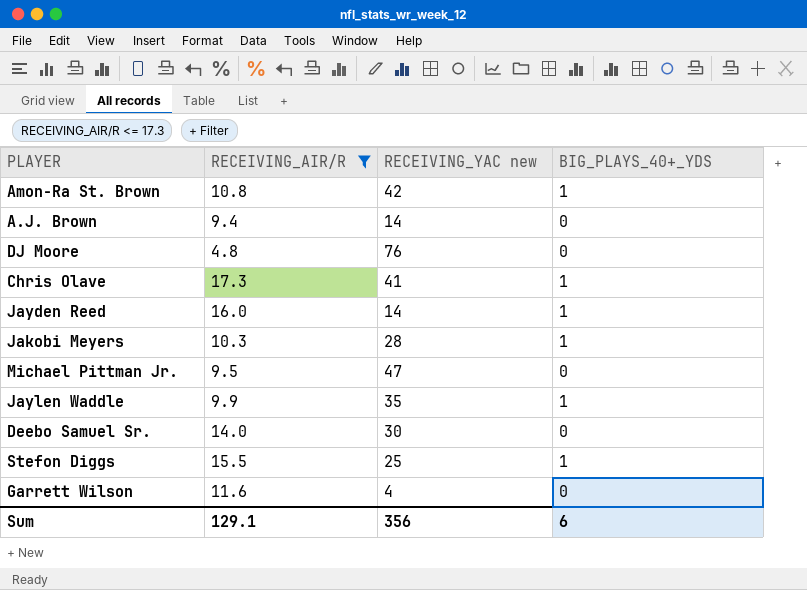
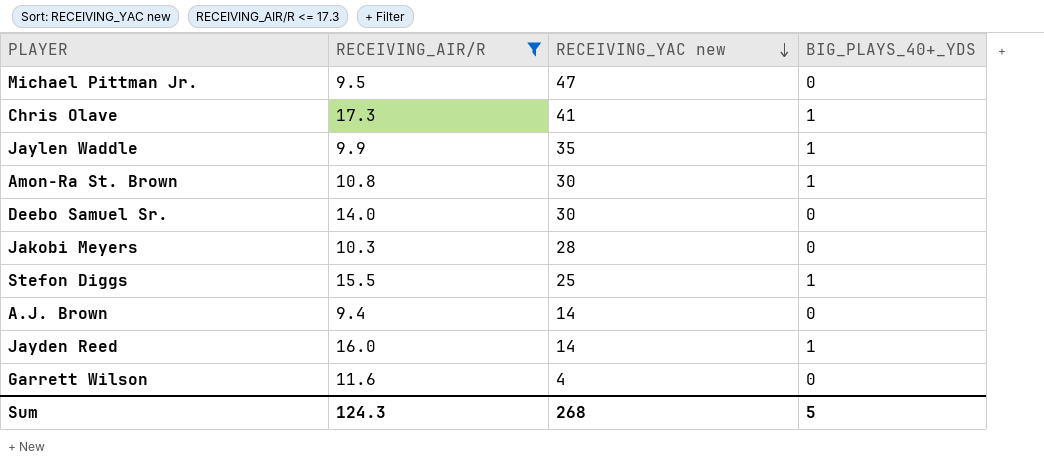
row order: none -> RECEIVING_YAC new descending
row DJ Moore: 4.8 | 76 | 0 -> none
Amon-Ra St. Brown | RECEIVING_YAC new: 42 -> 30
Jakobi Meyers | BIG_PLAYS_40+_YDS: 1 -> 0
Sum | RECEIVING_AIR/R: 129.1 -> 124.3
Sum | RECEIVING_YAC new: 356 -> 268
Sum | BIG_PLAYS_40+_YDS: 6 -> 5

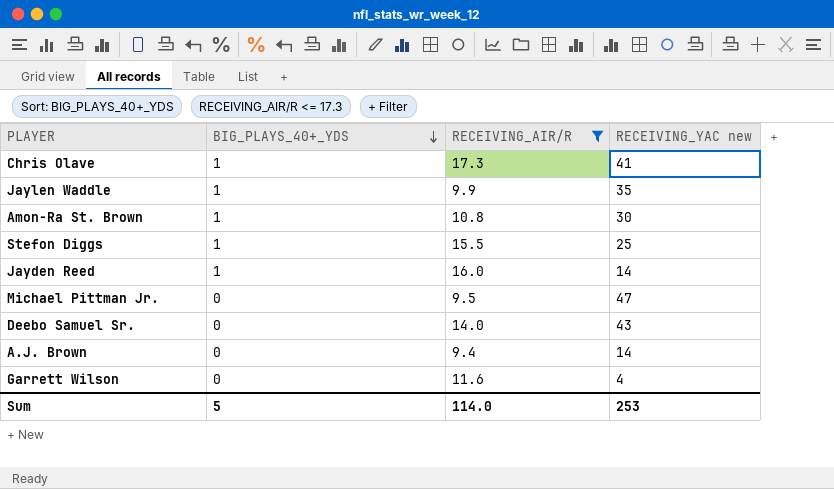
row order: RECEIVING_YAC new descending -> BIG_PLAYS_40+_YDS descending
column BIG_PLAYS_40+_YDS | position: 4 -> 2
row Jakobi Meyers: 10.3 | 28 | 0 -> none
Deebo Samuel Sr. | RECEIVING_YAC new: 30 -> 43
Sum | RECEIVING_AIR/R: 124.3 -> 114.0
Sum | RECEIVING_YAC new: 268 -> 253

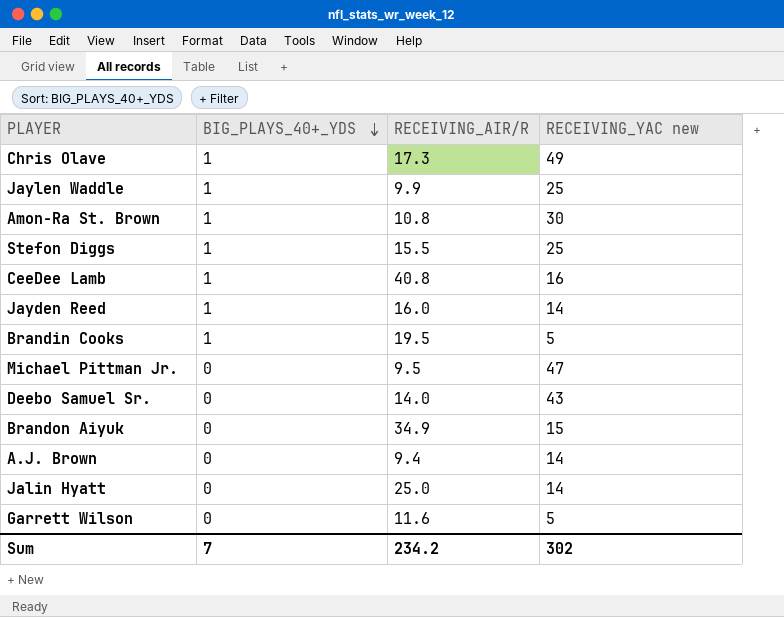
filter: RECEIVING_AIR/R <= 17.3 -> none
Chris Olave | RECEIVING_YAC new: 41 -> 49
Jaylen Waddle | RECEIVING_YAC new: 35 -> 25
Garrett Wilson | RECEIVING_YAC new: 4 -> 5
Sum | BIG_PLAYS_40+_YDS: 5 -> 7
Sum | RECEIVING_AIR/R: 114.0 -> 234.2
Sum | RECEIVING_YAC new: 253 -> 302

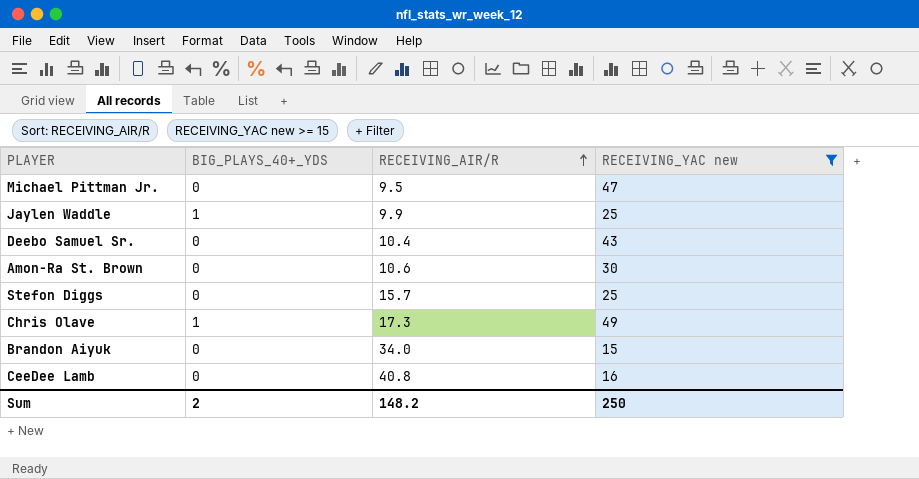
filter: none -> RECEIVING_YAC new >= 15
row order: BIG_PLAYS_40+_YDS descending -> RECEIVING_AIR/R ascending
Deebo Samuel Sr. | RECEIVING_AIR/R: 14.0 -> 10.4
Amon-Ra St. Brown | BIG_PLAYS_40+_YDS: 1 -> 0
Amon-Ra St. Brown | RECEIVING_AIR/R: 10.8 -> 10.6
Stefon Diggs | BIG_PLAYS_40+_YDS: 1 -> 0
Stefon Diggs | RECEIVING_AIR/R: 15.5 -> 15.7
Brandon Aiyuk | RECEIVING_AIR/R: 34.9 -> 34.0
CeeDee Lamb | BIG_PLAYS_40+_YDS: 1 -> 0
Sum | BIG_PLAYS_40+_YDS: 7 -> 2
Sum | RECEIVING_AIR/R: 234.2 -> 148.2
Sum | RECEIVING_YAC new: 302 -> 250

